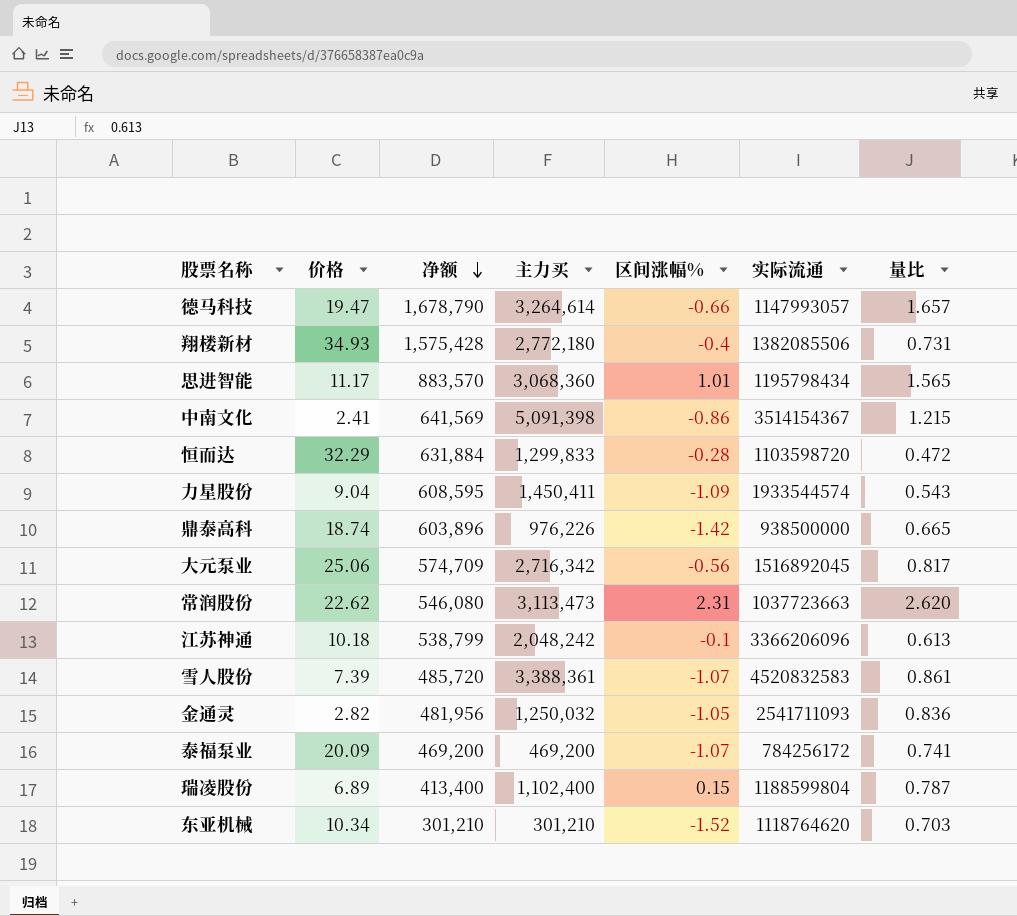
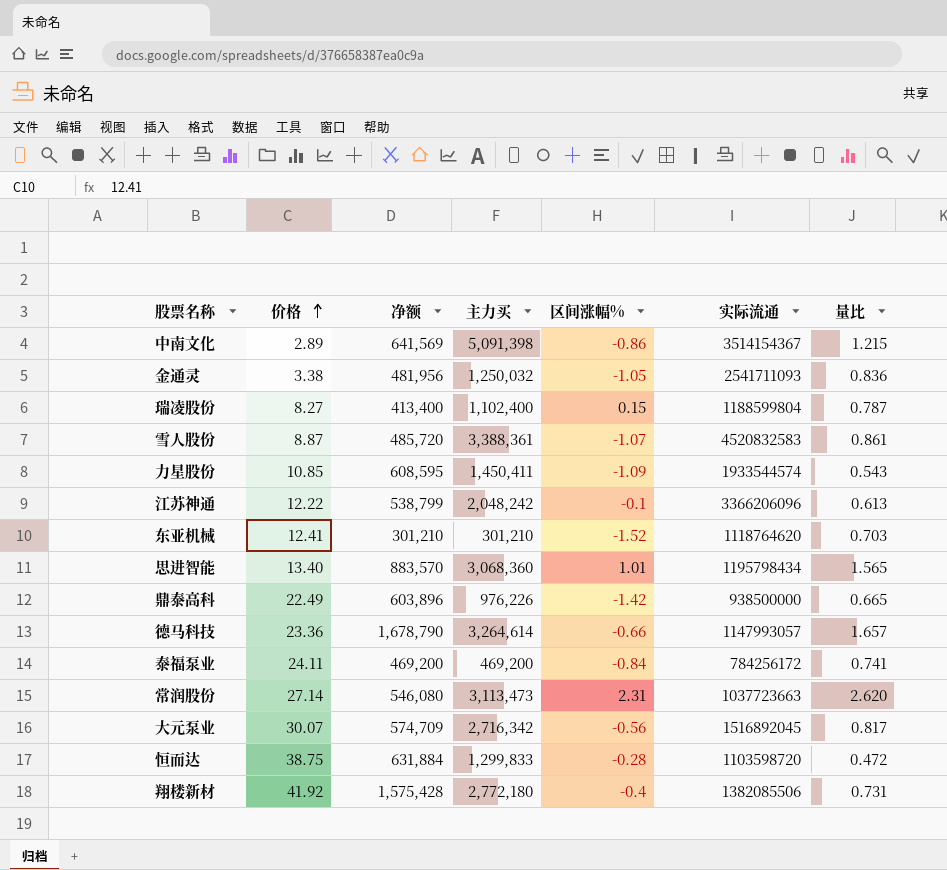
row order: 净额 descending -> 价格 ascending
中南文化 | 价格: 2.41 -> 2.89
金通灵 | 价格: 2.82 -> 3.38
瑞凌股份 | 价格: 6.89 -> 8.27
雪人股份 | 价格: 7.39 -> 8.87
力星股份 | 价格: 9.04 -> 10.85
江苏神通 | 价格: 10.18 -> 12.22
东亚机械 | 价格: 10.34 -> 12.41
思进智能 | 价格: 11.17 -> 13.40
鼎泰高科 | 价格: 18.74 -> 22.49
德马科技 | 价格: 19.47 -> 23.36
泰福泵业 | 价格: 20.09 -> 24.11
泰福泵业 | 区间涨幅%: -1.07 -> -0.84
常润股份 | 价格: 22.62 -> 27.14
大元泵业 | 价格: 25.06 -> 30.07
恒而达 | 价格: 32.29 -> 38.75
翔楼新材 | 价格: 34.93 -> 41.92

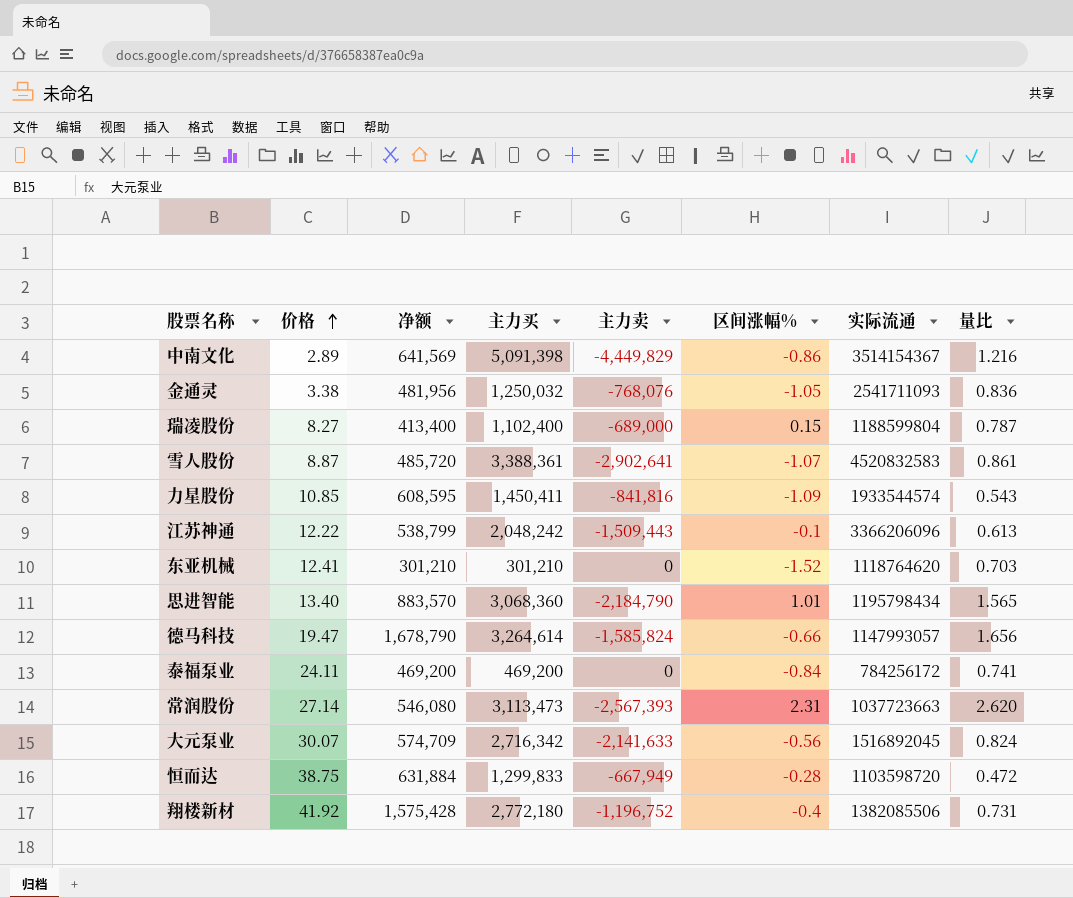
column 主力卖 | formula: none -> [净额] - [主力买]
row 鼎泰高科: 22.49 | 603,896 | 976,226 | -1.42 | 938500000 | 0.665 -> none
中南文化 | 量比: 1.215 -> 1.216
德马科技 | 价格: 23.36 -> 19.47
德马科技 | 量比: 1.657 -> 1.656
大元泵业 | 量比: 0.817 -> 0.824

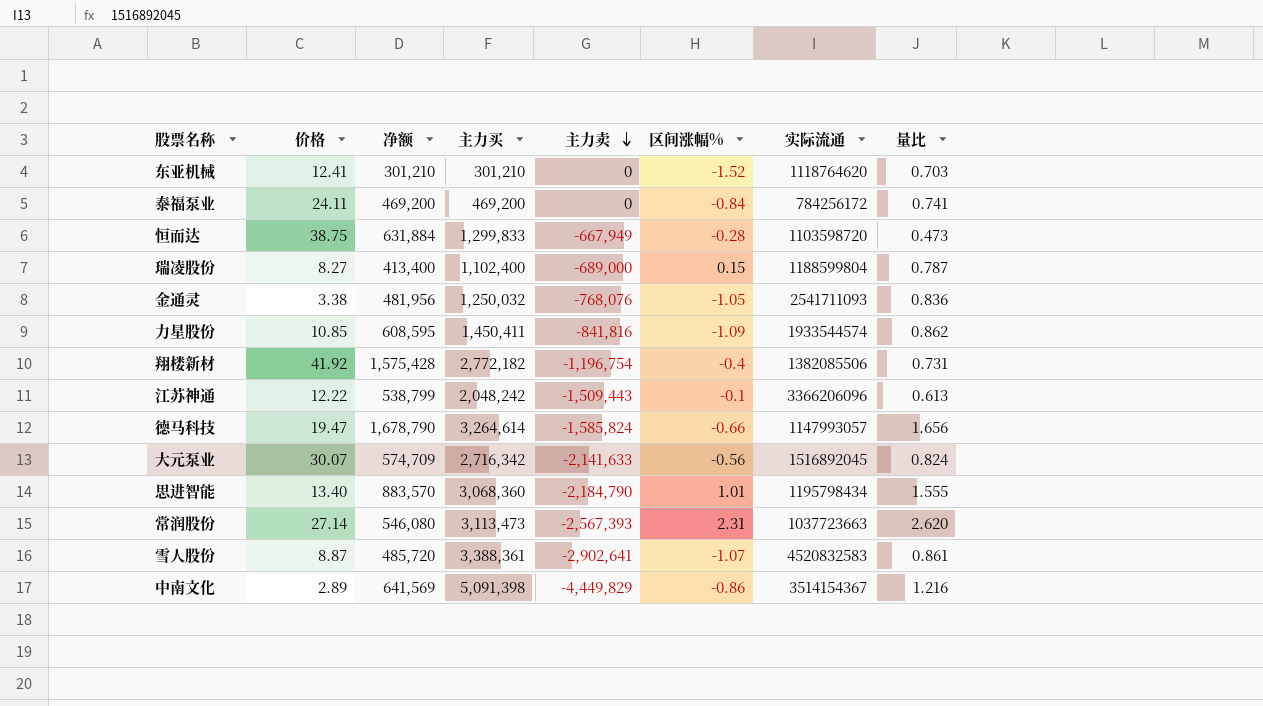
row order: 价格 ascending -> 主力卖 descending
恒而达 | 量比: 0.472 -> 0.473
力星股份 | 量比: 0.543 -> 0.862
翔楼新材 | 主力买: 2,772,180 -> 2,772,182
翔楼新材 | 主力卖: -1,196,752 -> -1,196,754
思进智能 | 量比: 1.565 -> 1.555

